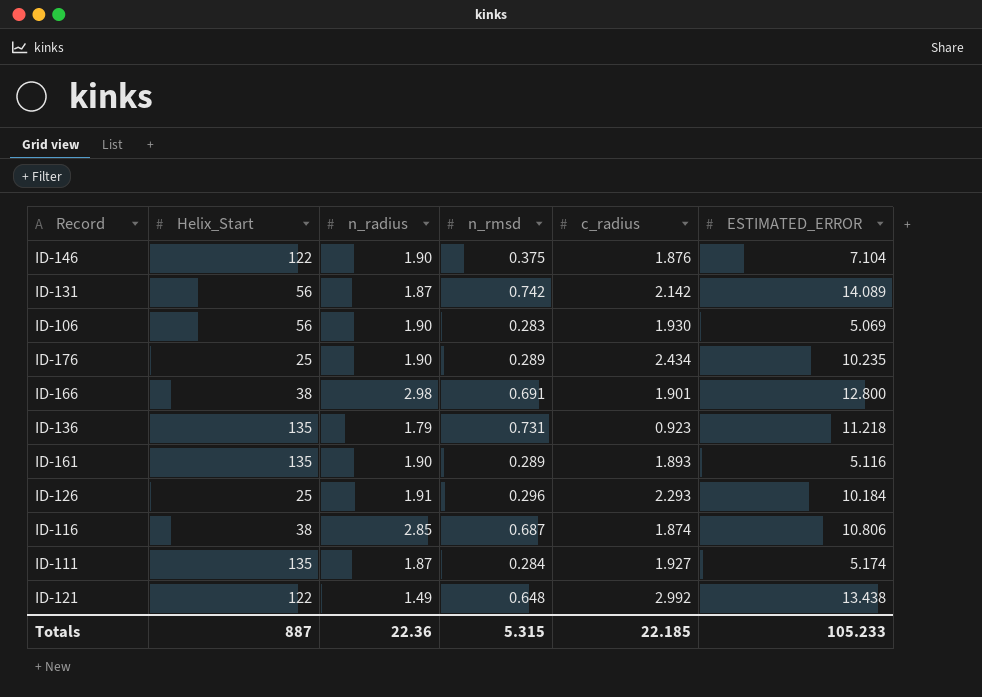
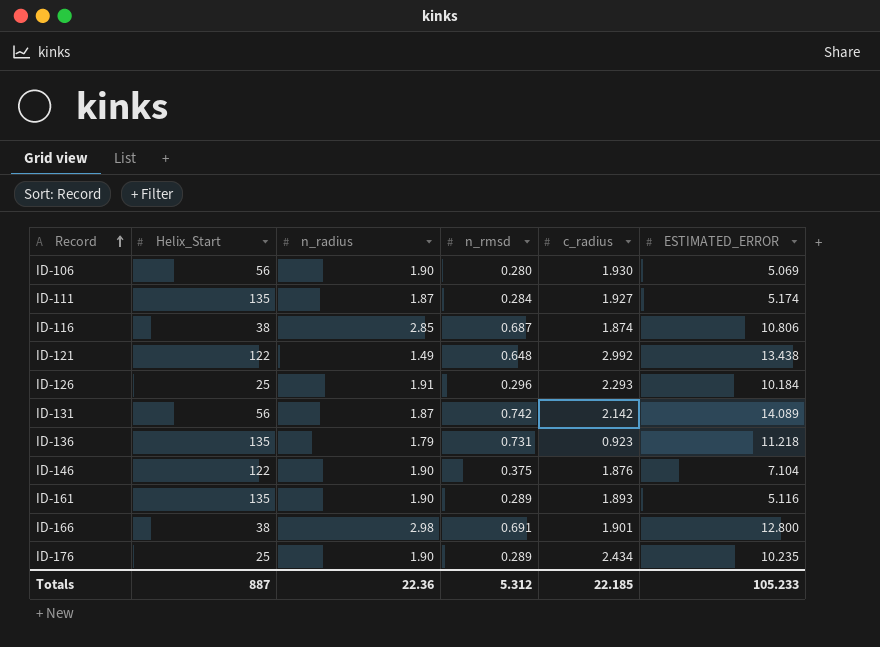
row order: none -> Record ascending
ID-106 | n_rmsd: 0.283 -> 0.280
Totals | n_rmsd: 5.315 -> 5.312

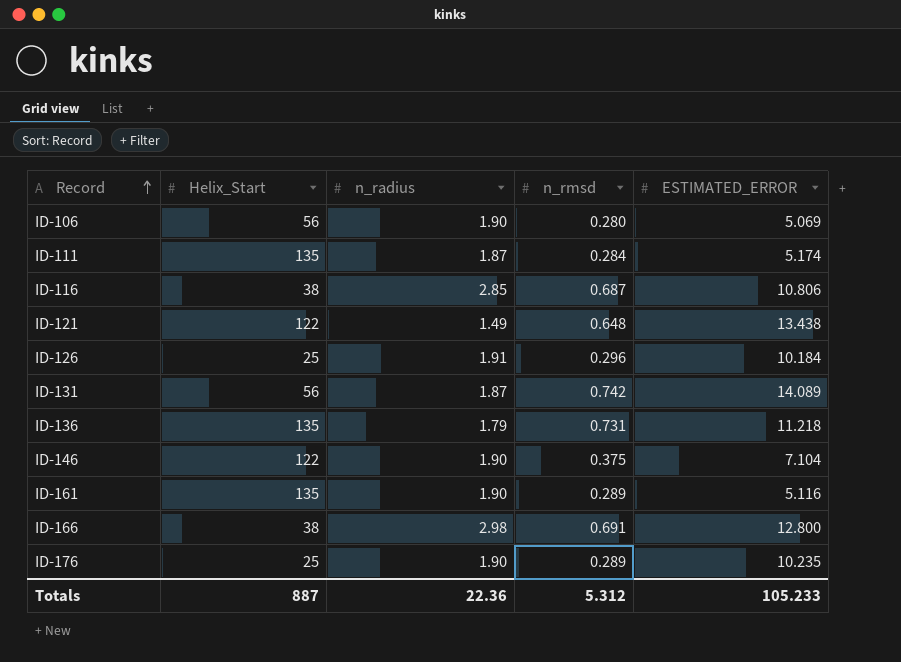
column c_radius | position: 5 -> none

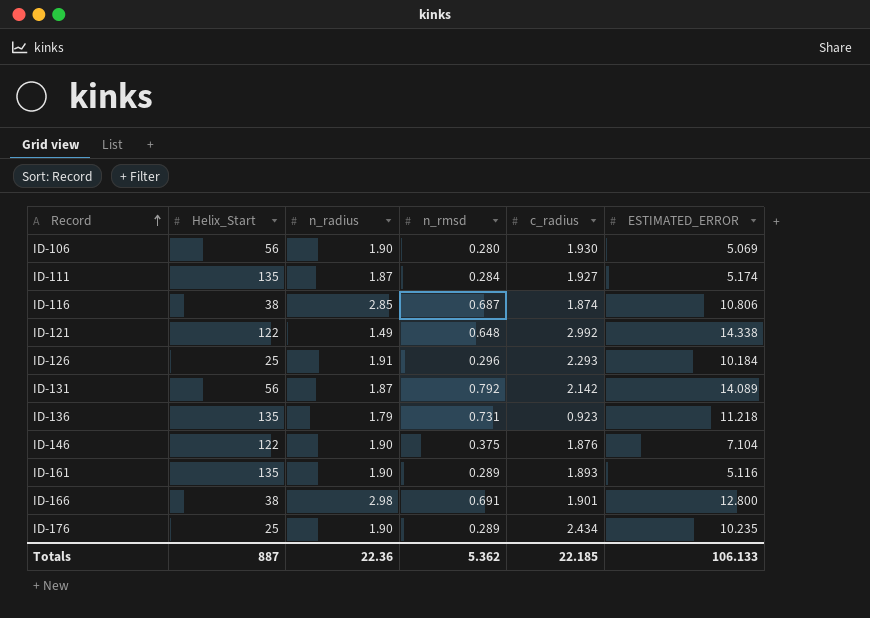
column c_radius | position: none -> 5
ID-121 | ESTIMATED_ERROR: 13.438 -> 14.338
ID-131 | n_rmsd: 0.742 -> 0.792
Totals | n_rmsd: 5.312 -> 5.362
Totals | ESTIMATED_ERROR: 105.233 -> 106.133

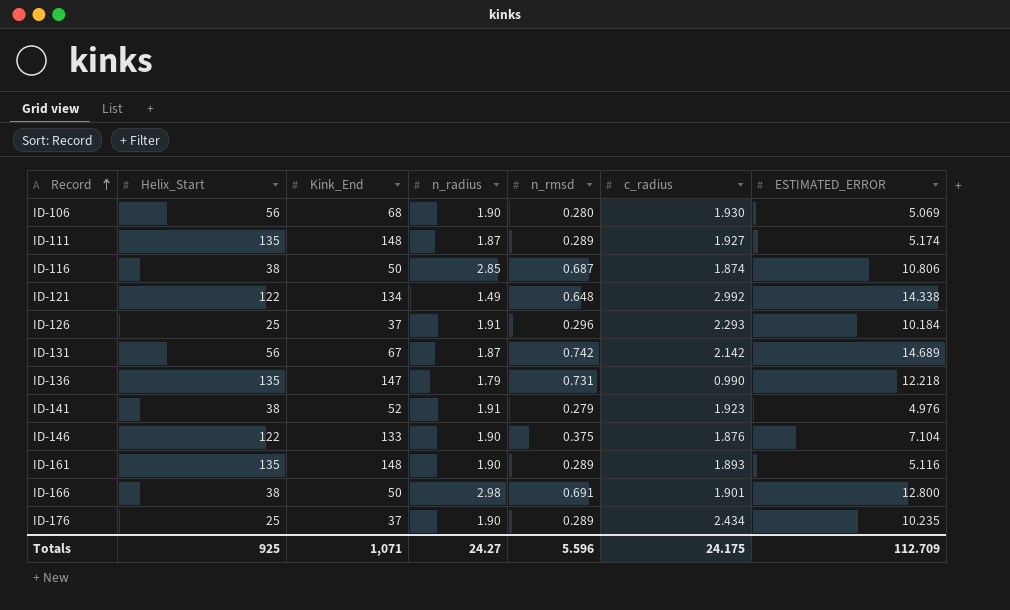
column Kink_End | position: none -> 3
ID-111 | n_rmsd: 0.284 -> 0.289
ID-131 | n_rmsd: 0.792 -> 0.742
ID-131 | ESTIMATED_ERROR: 14.089 -> 14.689
ID-136 | c_radius: 0.923 -> 0.990
ID-136 | ESTIMATED_ERROR: 11.218 -> 12.218
row ID-141: none -> 38 | 52 | 1.91 | 0.279 | 1.923 | 4.976
Totals | Helix_Start: 887 -> 925
Totals | n_radius: 22.36 -> 24.27
Totals | n_rmsd: 5.362 -> 5.596
Totals | c_radius: 22.185 -> 24.175
Totals | ESTIMATED_ERROR: 106.133 -> 112.709

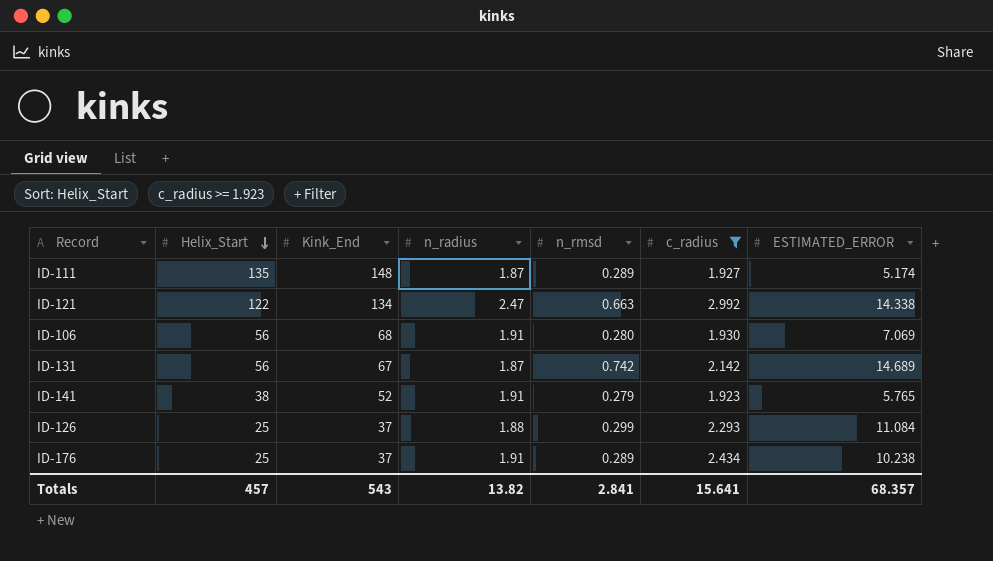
filter: none -> c_radius >= 1.923
row order: Record ascending -> Helix_Start descending
ID-121 | n_radius: 1.49 -> 2.47
ID-121 | n_rmsd: 0.648 -> 0.663
ID-106 | n_radius: 1.90 -> 1.91
ID-106 | ESTIMATED_ERROR: 5.069 -> 7.069
ID-141 | ESTIMATED_ERROR: 4.976 -> 5.765
ID-126 | n_radius: 1.91 -> 1.88
ID-126 | n_rmsd: 0.296 -> 0.299
ID-126 | ESTIMATED_ERROR: 10.184 -> 11.084
ID-176 | n_radius: 1.90 -> 1.91
ID-176 | ESTIMATED_ERROR: 10.235 -> 10.238
Totals | Helix_Start: 925 -> 457
Totals | Kink_End: 1,071 -> 543
Totals | n_radius: 24.27 -> 13.82
Totals | n_rmsd: 5.596 -> 2.841
Totals | c_radius: 24.175 -> 15.641
Totals | ESTIMATED_ERROR: 112.709 -> 68.357

